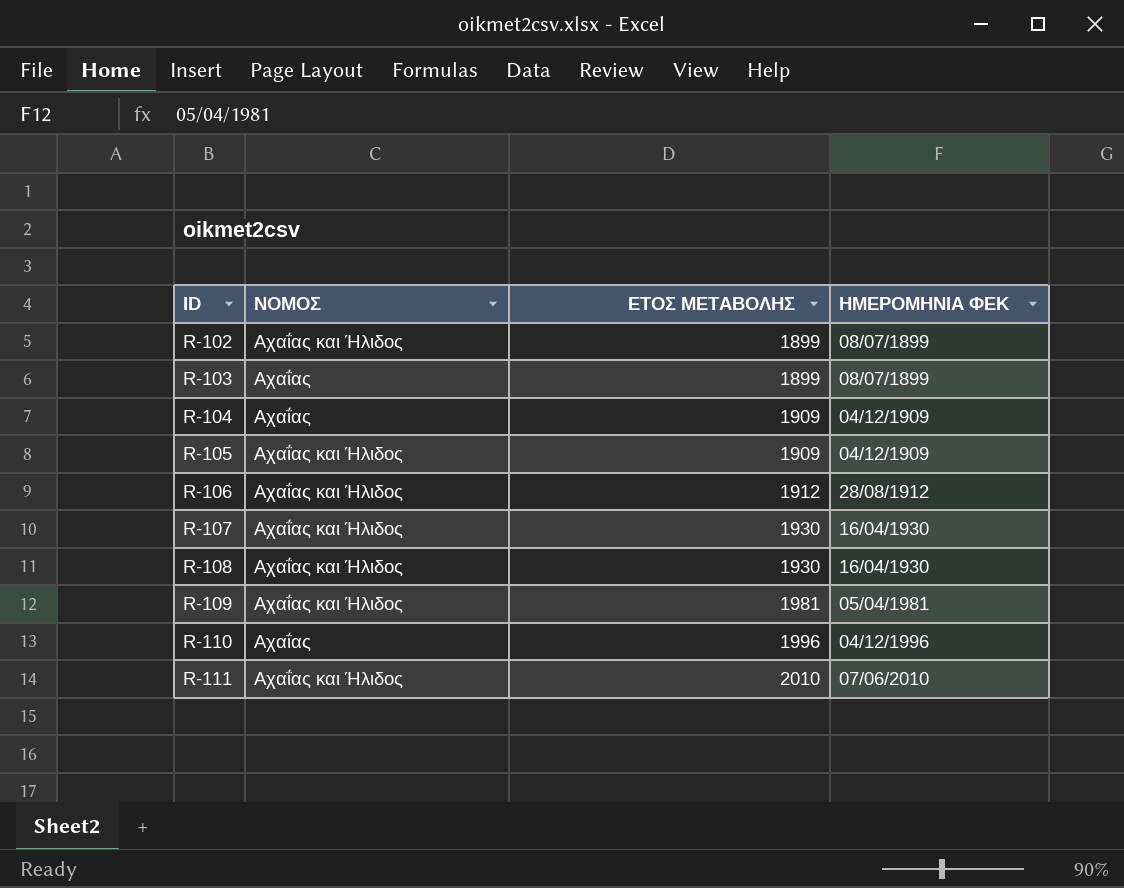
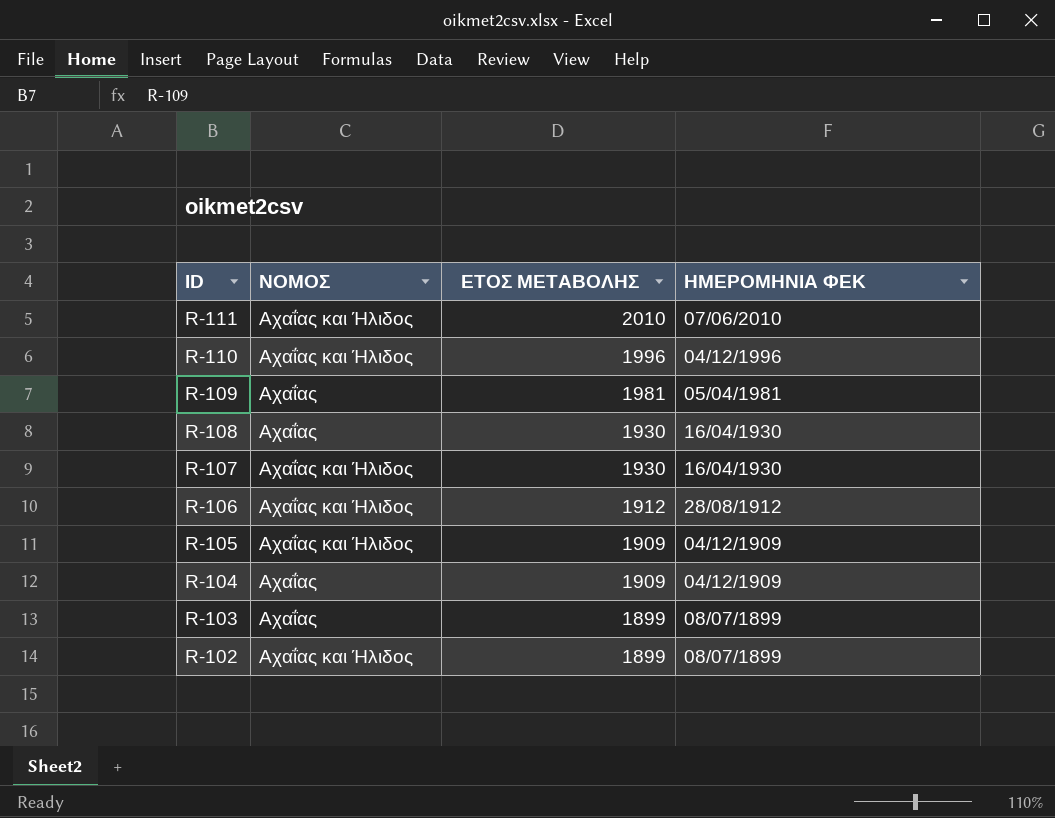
row order: ID ascending -> ID descending
R-110 | ΝΟΜΟΣ: Αχαΐας -> Αχαΐας και Ήλιδος
R-109 | ΝΟΜΟΣ: Αχαΐας και Ήλιδος -> Αχαΐας
R-108 | ΝΟΜΟΣ: Αχαΐας και Ήλιδος -> Αχαΐας

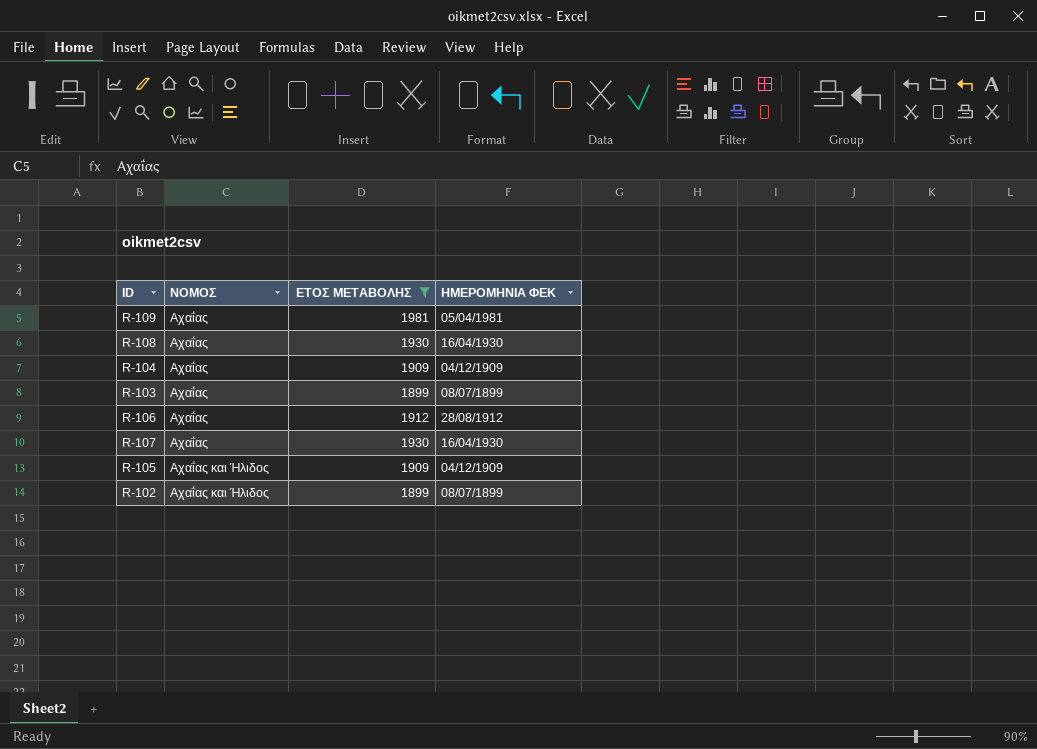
filter: none -> ΕΤΟΣ ΜΕΤΑΒΟΛΗΣ <= 1981
row order: ID descending -> ΝΟΜΟΣ ascending
R-106 | ΝΟΜΟΣ: Αχαΐας και Ήλιδος -> Αχαΐας
R-107 | ΝΟΜΟΣ: Αχαΐας και Ήλιδος -> Αχαΐας

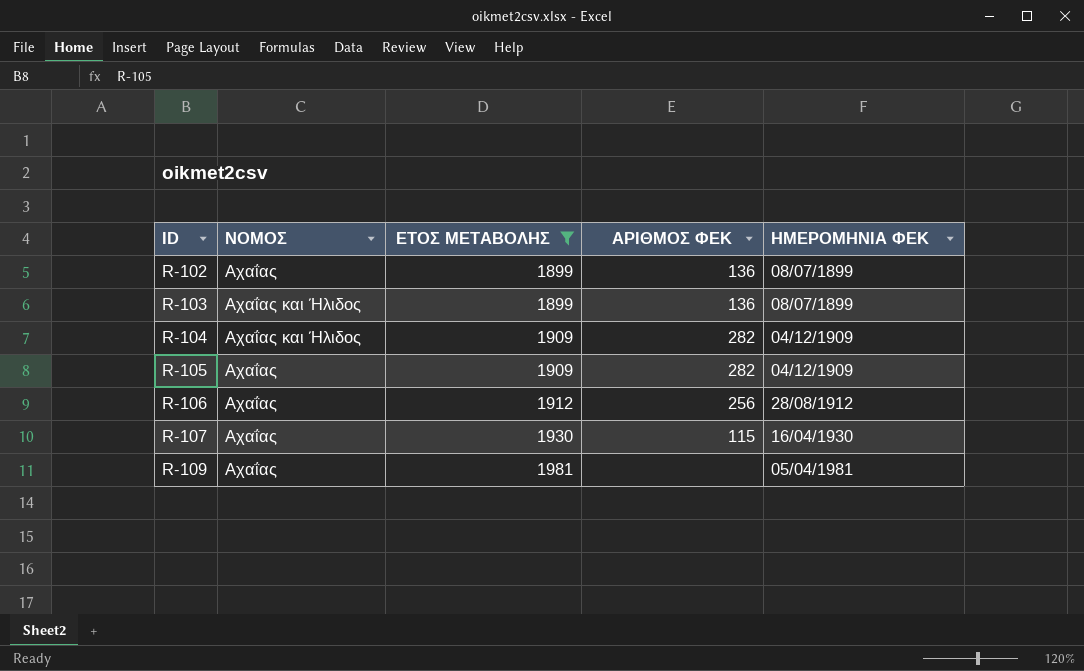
row order: ΝΟΜΟΣ ascending -> ID ascending
column ΑΡΙΘΜΟΣ ΦΕΚ | position: none -> 4
row R-108: Αχαΐας | 1930 | 16/04/1930 -> none
R-102 | ΝΟΜΟΣ: Αχαΐας και Ήλιδος -> Αχαΐας
R-103 | ΝΟΜΟΣ: Αχαΐας -> Αχαΐας και Ήλιδος
R-104 | ΝΟΜΟΣ: Αχαΐας -> Αχαΐας και Ήλιδος
R-105 | ΝΟΜΟΣ: Αχαΐας και Ήλιδος -> Αχαΐας

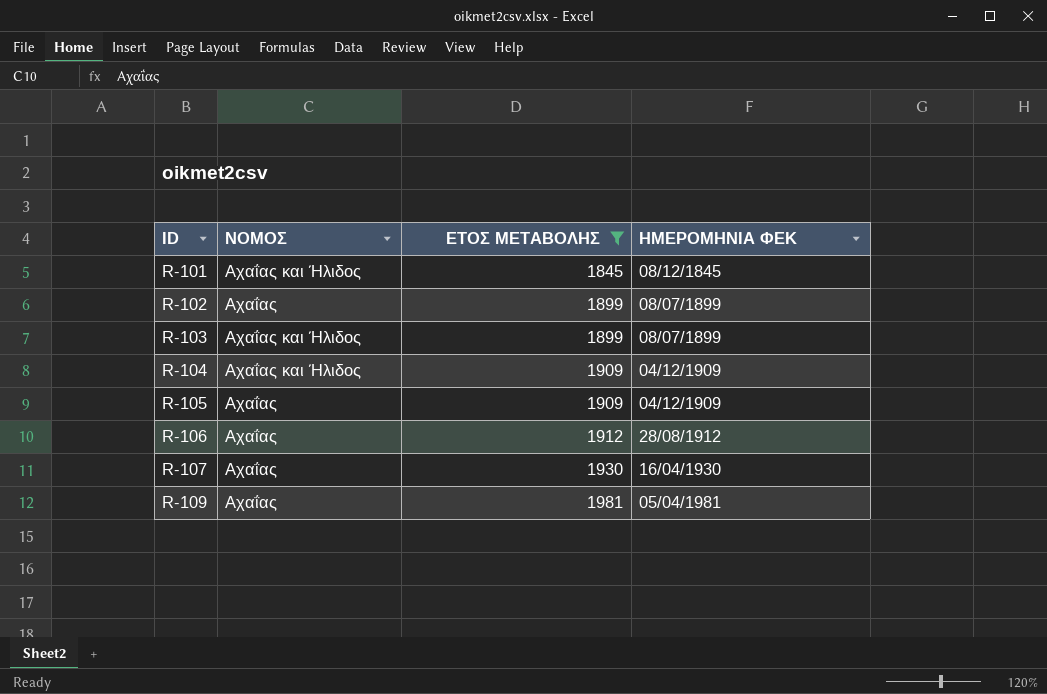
column ΑΡΙΘΜΟΣ ΦΕΚ | position: 4 -> none
row R-101: none -> Αχαΐας και Ήλιδος | 1845 | 08/12/1845

